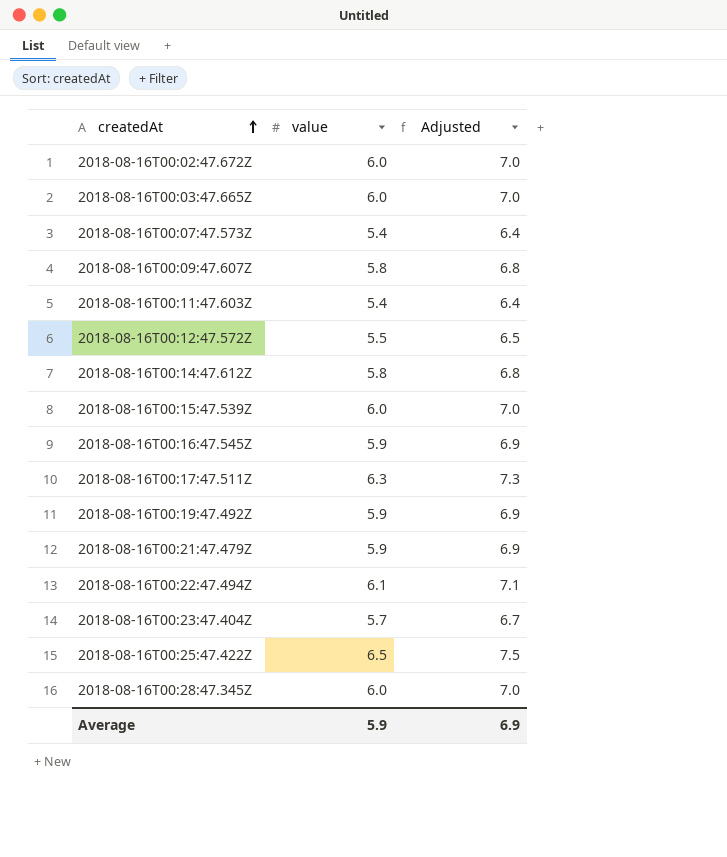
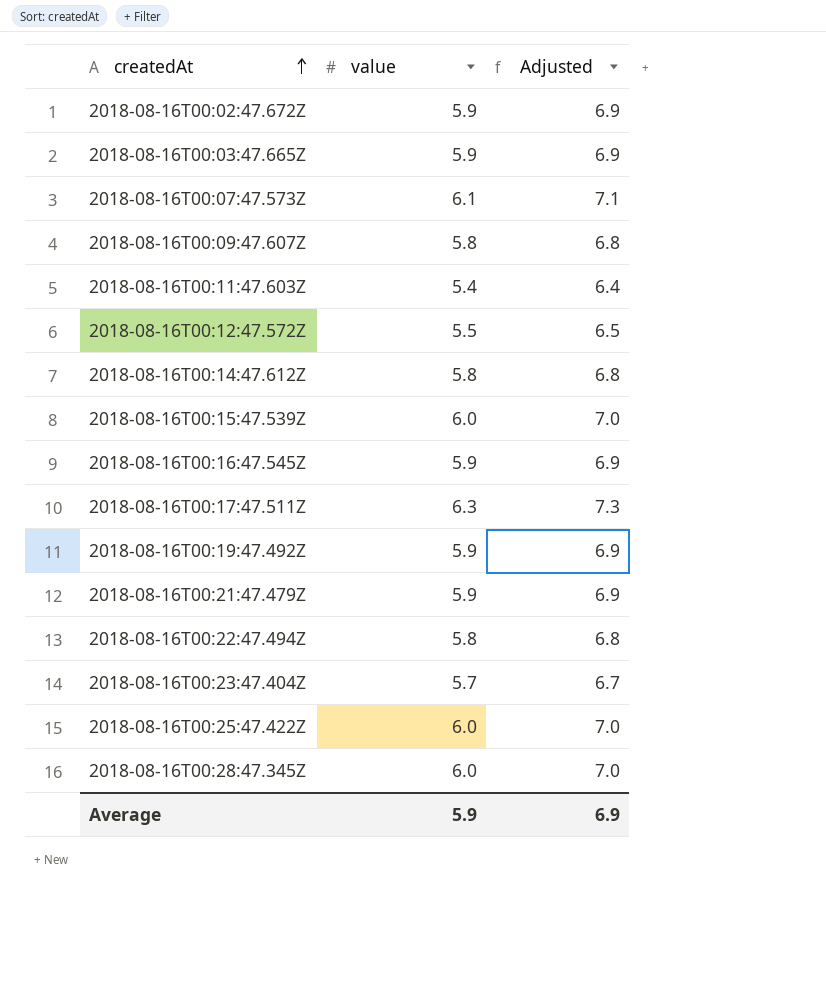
2018-08-16T00:02:47.672Z | value: 6.0 -> 5.9
2018-08-16T00:02:47.672Z | Adjusted: 7.0 -> 6.9
2018-08-16T00:03:47.665Z | value: 6.0 -> 5.9
2018-08-16T00:03:47.665Z | Adjusted: 7.0 -> 6.9
2018-08-16T00:07:47.573Z | value: 5.4 -> 6.1
2018-08-16T00:07:47.573Z | Adjusted: 6.4 -> 7.1
2018-08-16T00:22:47.494Z | value: 6.1 -> 5.8
2018-08-16T00:22:47.494Z | Adjusted: 7.1 -> 6.8
2018-08-16T00:25:47.422Z | value: 6.5 -> 6.0
2018-08-16T00:25:47.422Z | Adjusted: 7.5 -> 7.0

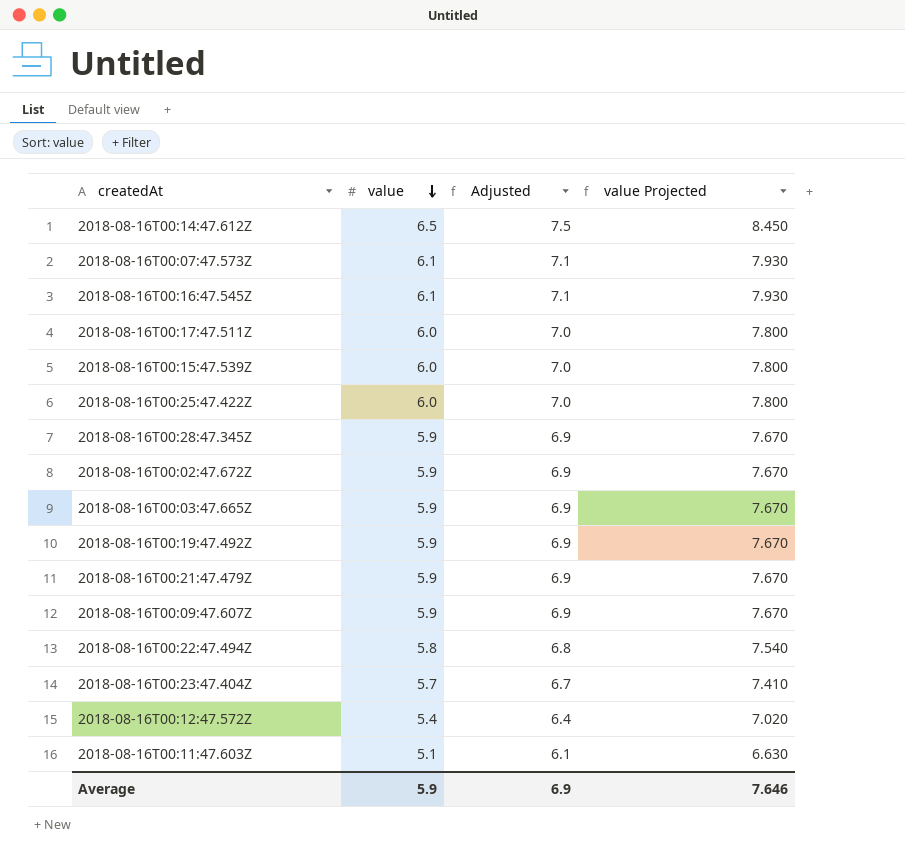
row order: createdAt ascending -> value descending
column value Projected | formula: none -> [value] * 1.3
2018-08-16T00:14:47.612Z | value: 5.8 -> 6.5
2018-08-16T00:14:47.612Z | Adjusted: 6.8 -> 7.5
2018-08-16T00:16:47.545Z | value: 5.9 -> 6.1
2018-08-16T00:16:47.545Z | Adjusted: 6.9 -> 7.1
2018-08-16T00:17:47.511Z | value: 6.3 -> 6.0
2018-08-16T00:17:47.511Z | Adjusted: 7.3 -> 7.0
2018-08-16T00:28:47.345Z | value: 6.0 -> 5.9
2018-08-16T00:28:47.345Z | Adjusted: 7.0 -> 6.9
2018-08-16T00:09:47.607Z | value: 5.8 -> 5.9
2018-08-16T00:09:47.607Z | Adjusted: 6.8 -> 6.9
2018-08-16T00:12:47.572Z | value: 5.5 -> 5.4
2018-08-16T00:12:47.572Z | Adjusted: 6.5 -> 6.4
2018-08-16T00:11:47.603Z | value: 5.4 -> 5.1
2018-08-16T00:11:47.603Z | Adjusted: 6.4 -> 6.1

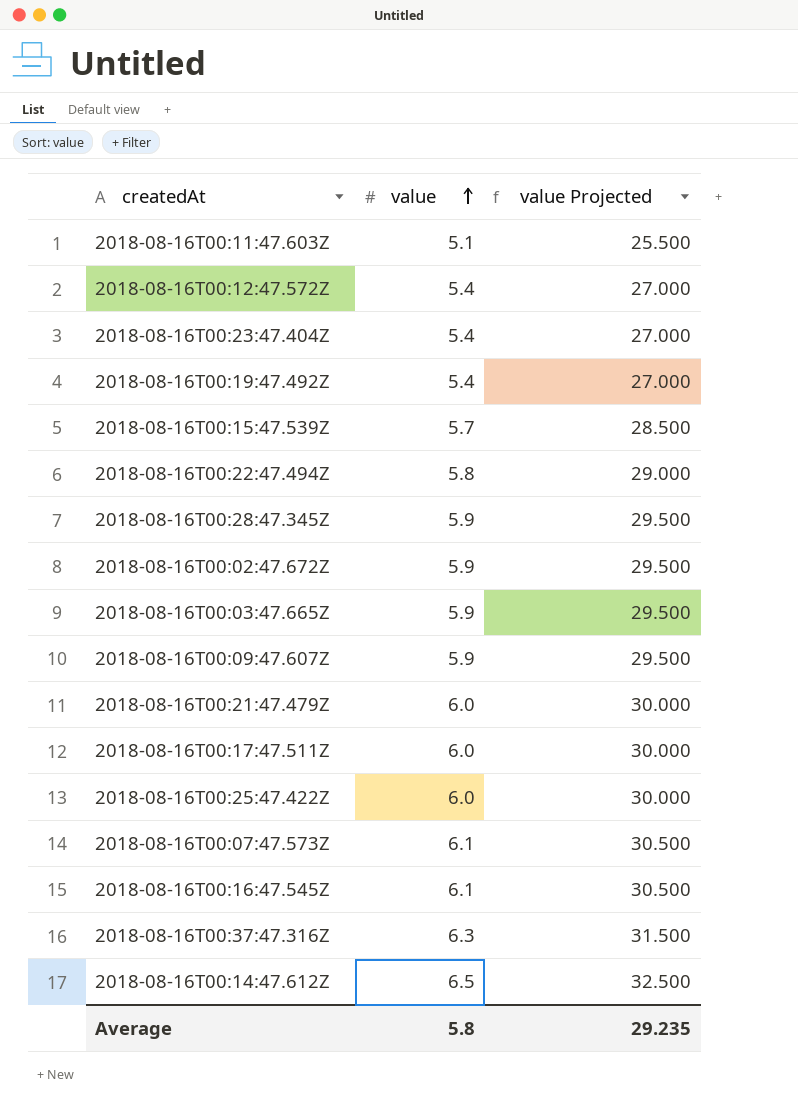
row order: value descending -> value ascending
column Adjusted | formula: [value] + 1 -> none
column value Projected | formula: [value] * 1.3 -> [value] * 5
2018-08-16T00:23:47.404Z | value: 5.7 -> 5.4
2018-08-16T00:19:47.492Z | value: 5.9 -> 5.4
2018-08-16T00:15:47.539Z | value: 6.0 -> 5.7
2018-08-16T00:21:47.479Z | value: 5.9 -> 6.0
row 2018-08-16T00:37:47.316Z: none -> 6.3 | 31.500
Average | value: 5.9 -> 5.8
Average | value Projected: 7.646 -> 29.235

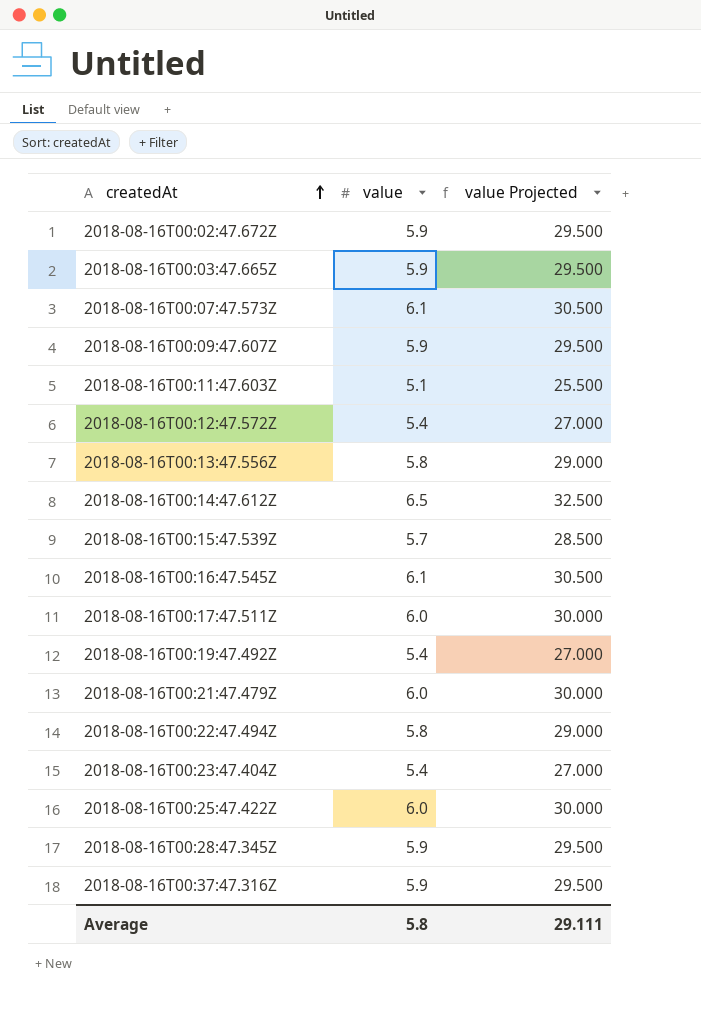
row order: value ascending -> createdAt ascending
row 2018-08-16T00:13:47.556Z: none -> 5.8 | 29.000
2018-08-16T00:37:47.316Z | value: 6.3 -> 5.9
2018-08-16T00:37:47.316Z | value Projected: 31.500 -> 29.500
Average | value Projected: 29.235 -> 29.111

